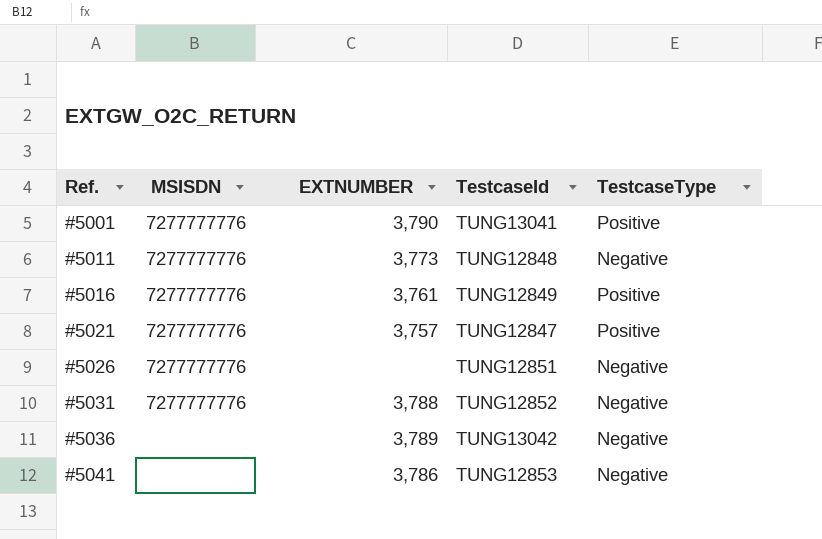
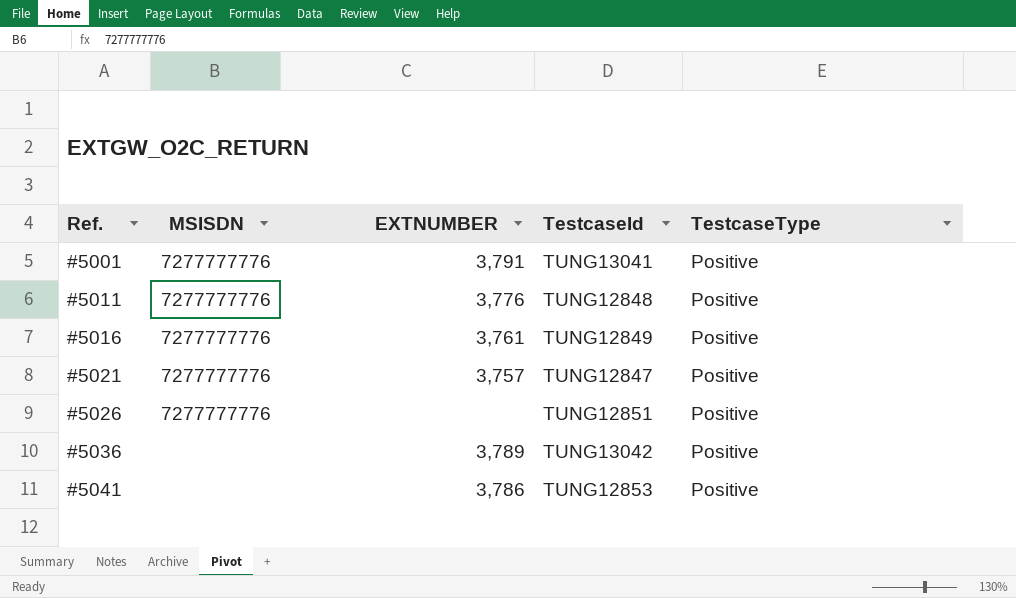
row #5031: 7277777776 | 3,788 | TUNG12852 | Negative -> none
#5001 | EXTNUMBER: 3,790 -> 3,791
#5011 | EXTNUMBER: 3,773 -> 3,776
#5011 | TestcaseType: Negative -> Positive
#5026 | TestcaseType: Negative -> Positive
#5036 | TestcaseType: Negative -> Positive
#5041 | TestcaseType: Negative -> Positive

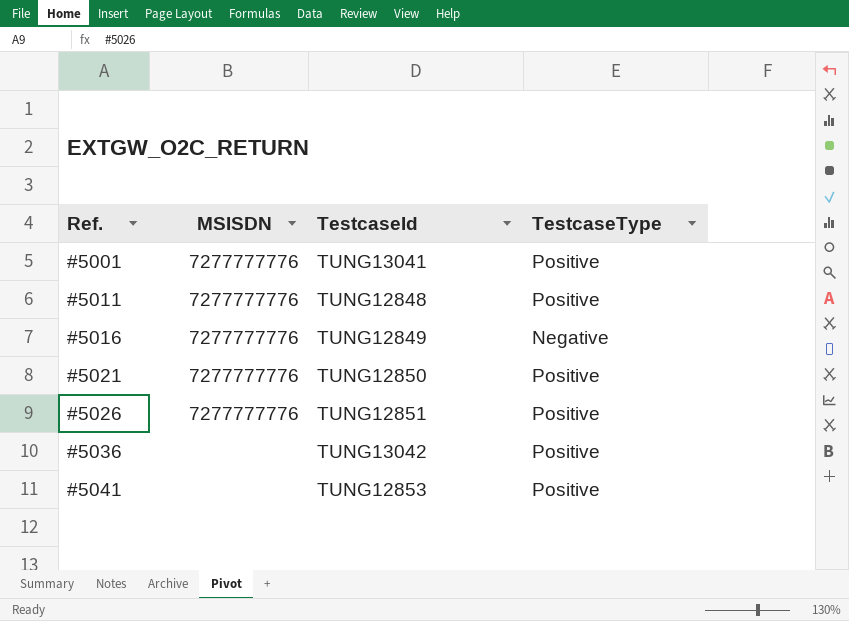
column EXTNUMBER | position: 3 -> none
#5016 | TestcaseType: Positive -> Negative
#5021 | TestcaseId: TUNG12847 -> TUNG12850

